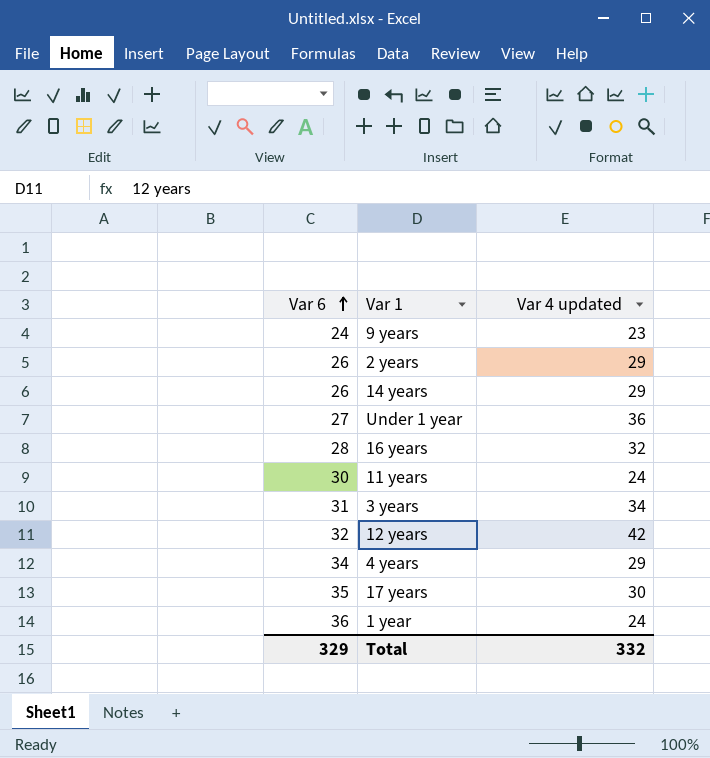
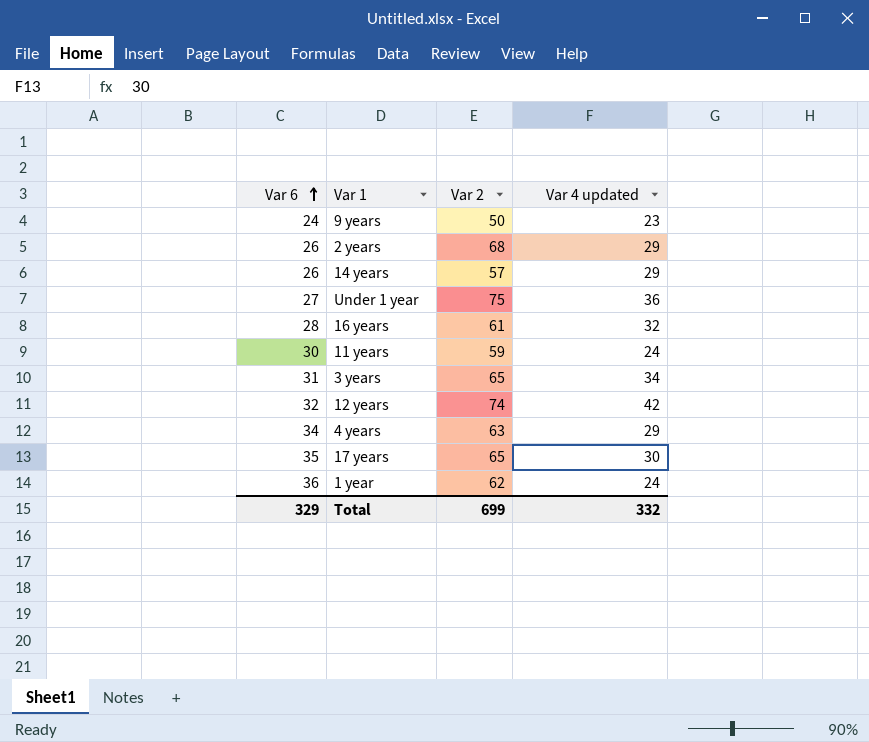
column Var 2 | position: none -> 3

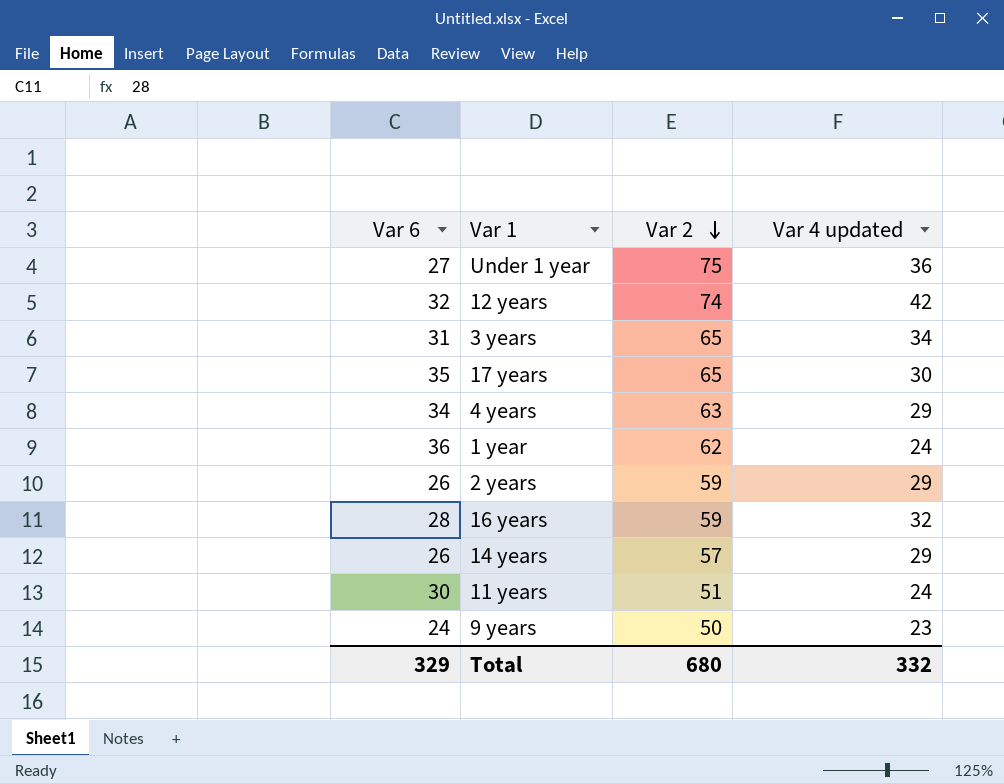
row order: Var 6 ascending -> Var 2 descending
2 years | Var 2: 68 -> 59
16 years | Var 2: 61 -> 59
11 years | Var 2: 59 -> 51
Total | Var 2: 699 -> 680

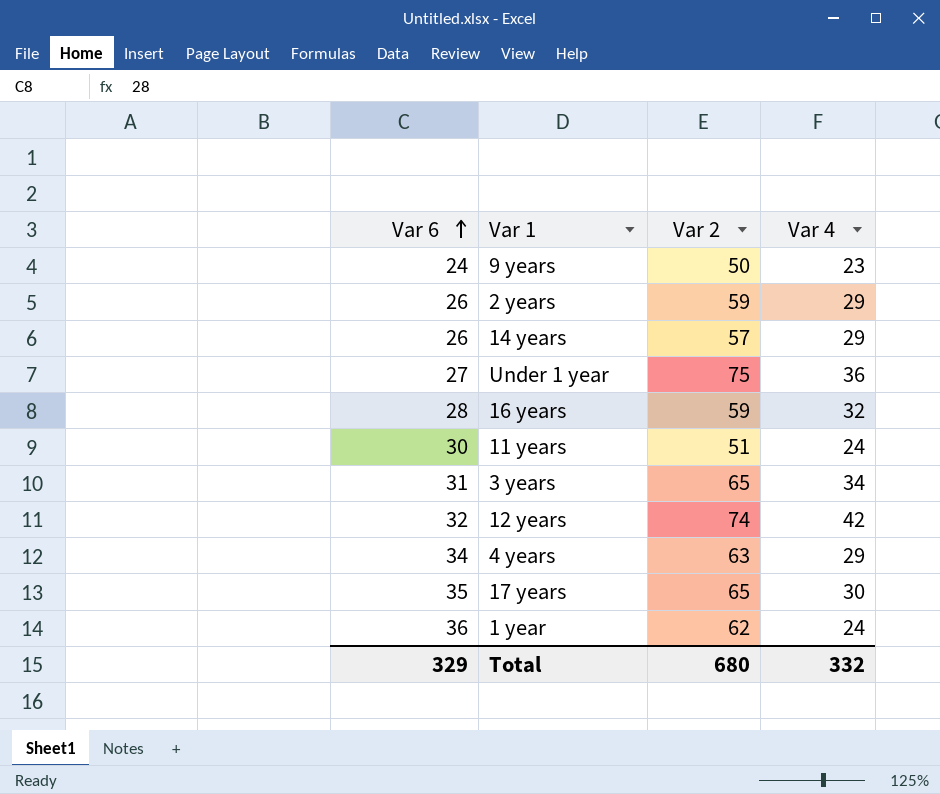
row order: Var 2 descending -> Var 6 ascending
column name: Var 4 updated -> Var 4

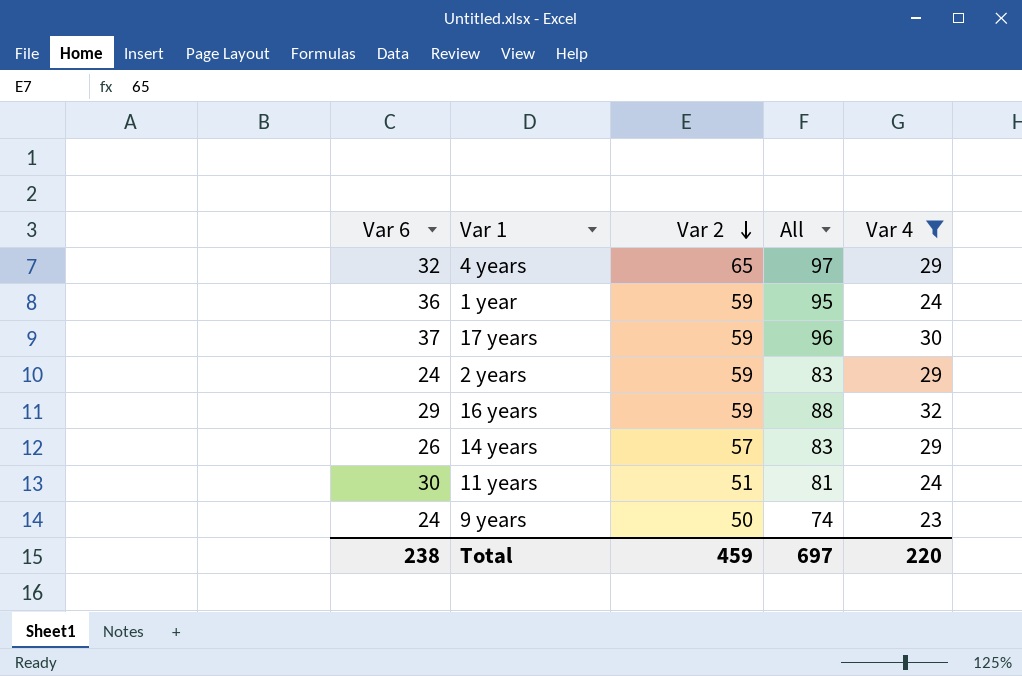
filter: none -> Var 4 <= 32
row order: Var 6 ascending -> Var 2 descending
column All | formula: none -> [Var 6] + [Var 2]
4 years | Var 6: 34 -> 32
4 years | Var 2: 63 -> 65
1 year | Var 2: 62 -> 59
17 years | Var 6: 35 -> 37
17 years | Var 2: 65 -> 59
2 years | Var 6: 26 -> 24
16 years | Var 6: 28 -> 29
Total | Var 6: 329 -> 238
Total | Var 2: 680 -> 459
Total | Var 4: 332 -> 220

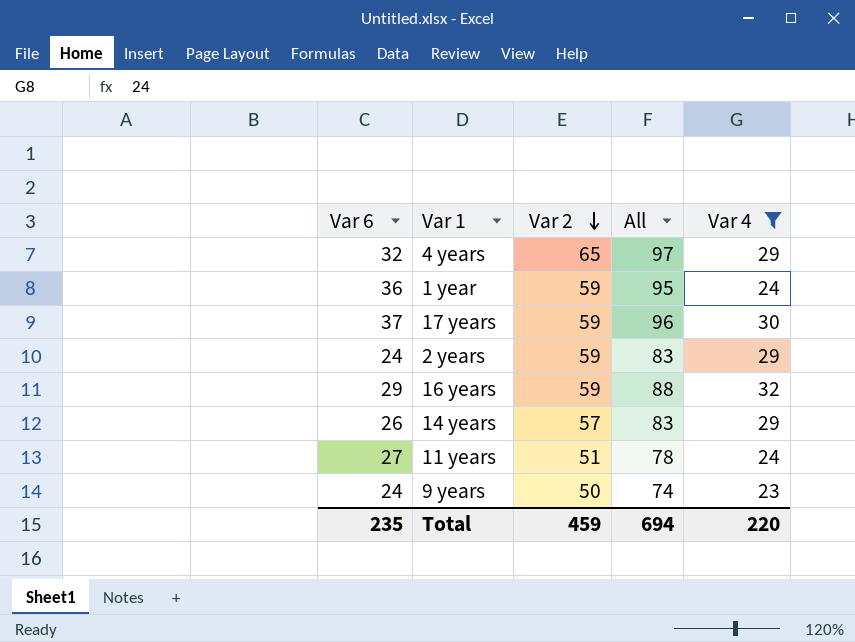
11 years | Var 6: 30 -> 27
11 years | All: 81 -> 78
Total | Var 6: 238 -> 235
Total | All: 697 -> 694

